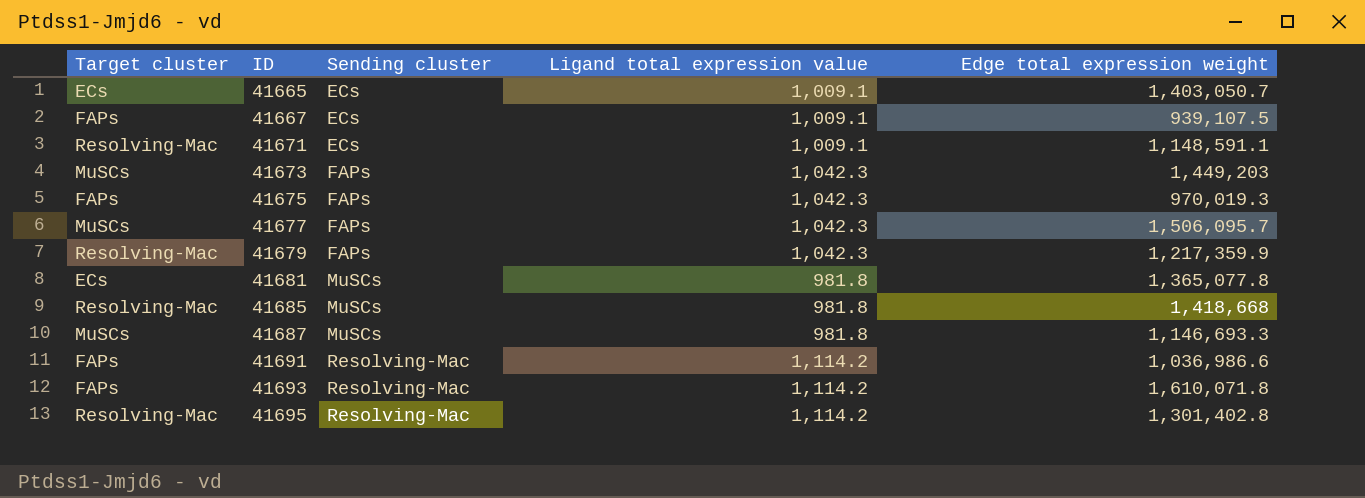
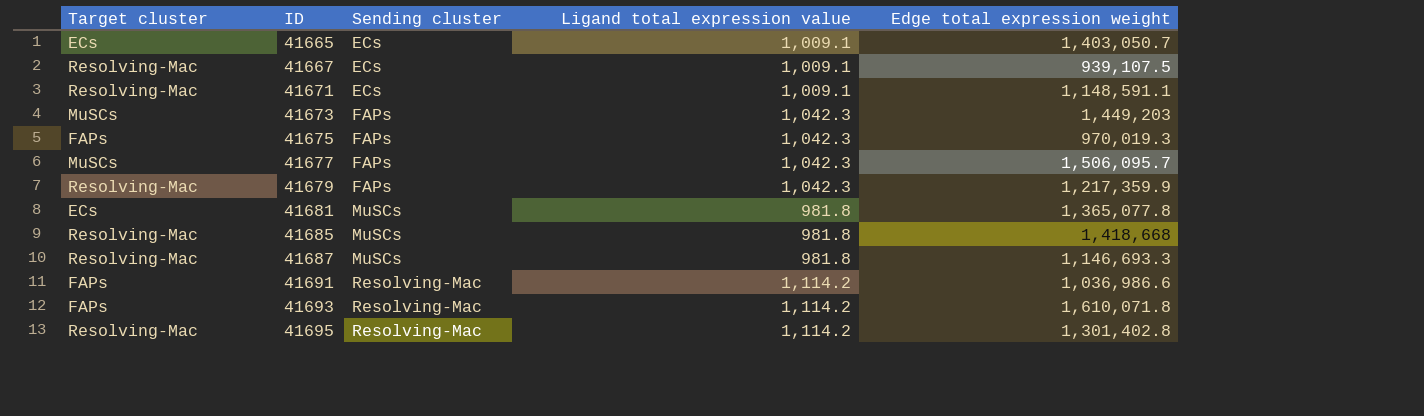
41667 | Target cluster: FAPs -> Resolving-Mac
41687 | Target cluster: MuSCs -> Resolving-Mac

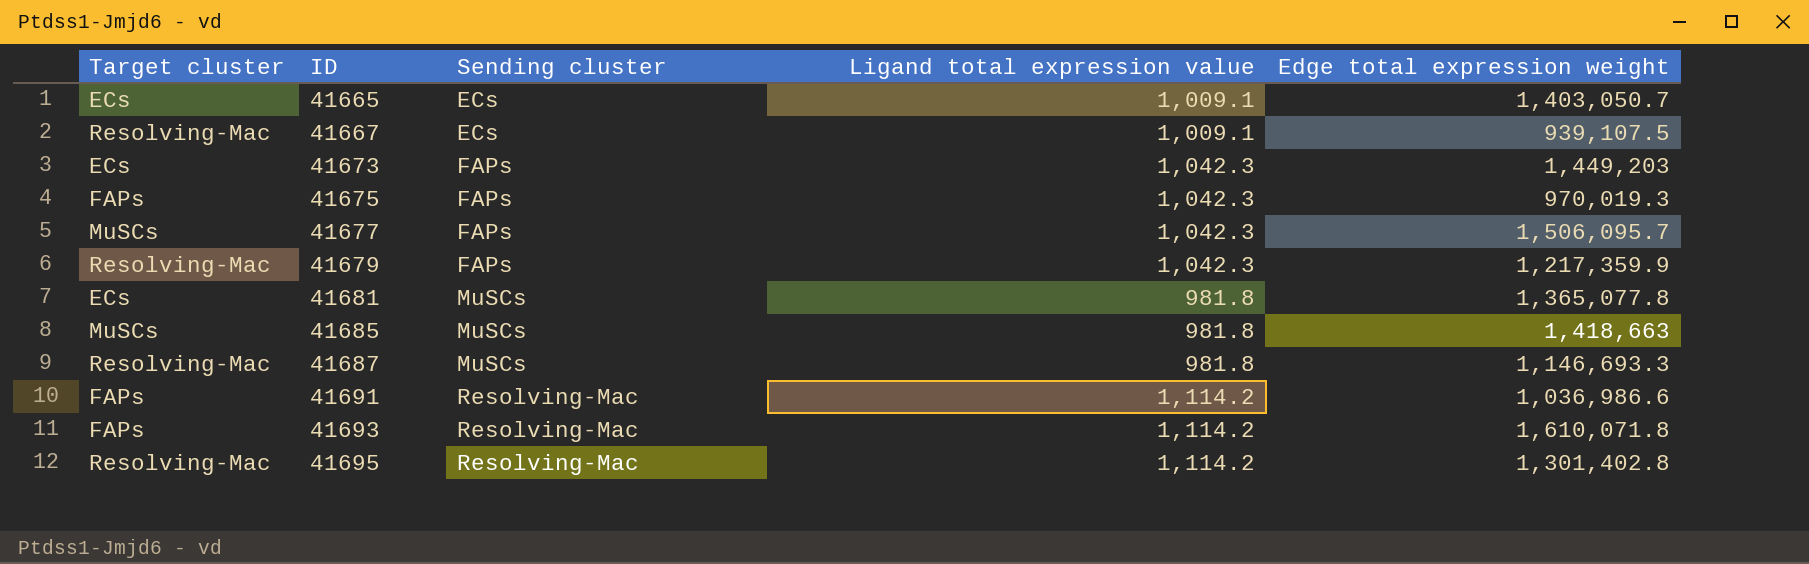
row 41671: Resolving-Mac | ECs | 1,009.1 | 1,148,591.1 -> none
41673 | Target cluster: MuSCs -> ECs
41685 | Target cluster: Resolving-Mac -> MuSCs
41685 | Edge total expression weight: 1,418,668 -> 1,418,663

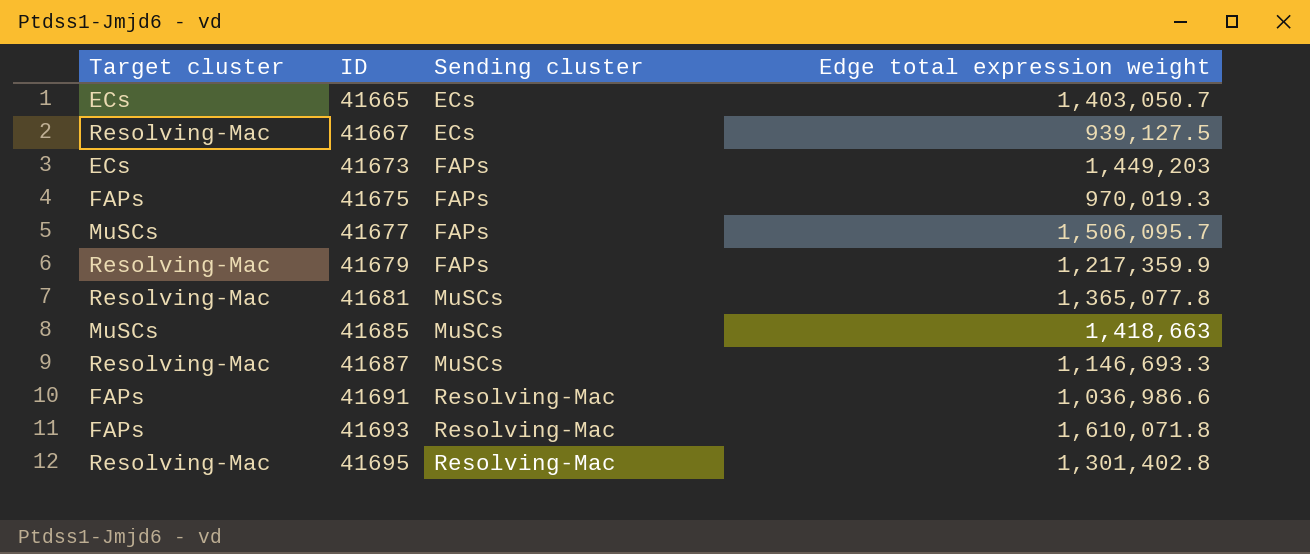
column Ligand total expression value | position: 4 -> none
41667 | Edge total expression weight: 939,107.5 -> 939,127.5
41681 | Target cluster: ECs -> Resolving-Mac

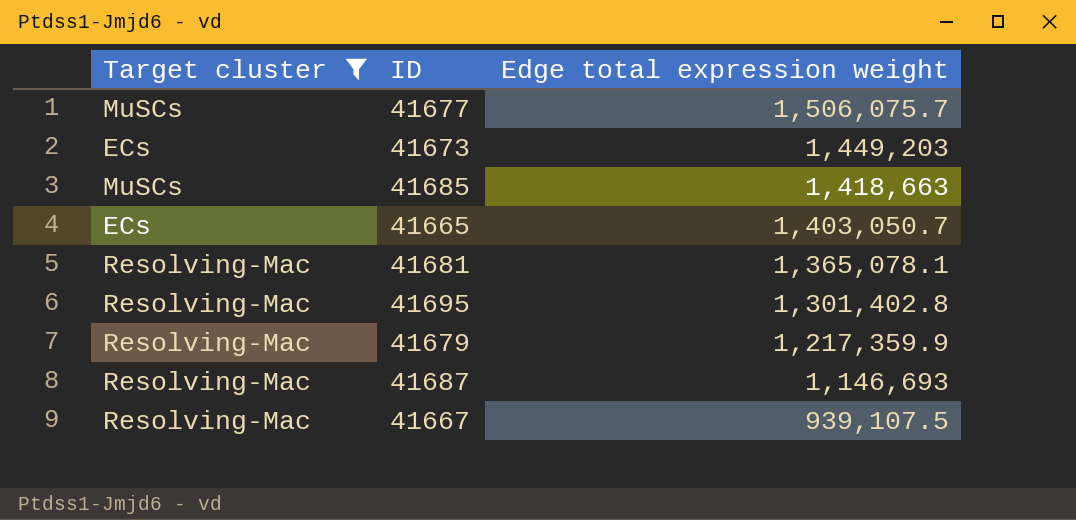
filter: none -> Target cluster != FAPs
row order: ID ascending -> Edge total expression weight descending
column Sending cluster | position: 3 -> none
41677 | Edge total expression weight: 1,506,095.7 -> 1,506,075.7
41681 | Edge total expression weight: 1,365,077.8 -> 1,365,078.1
41687 | Edge total expression weight: 1,146,693.3 -> 1,146,693
41667 | Edge total expression weight: 939,127.5 -> 939,107.5

